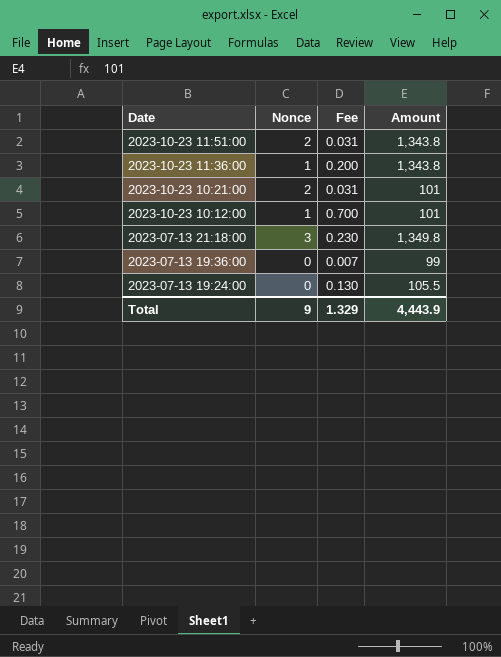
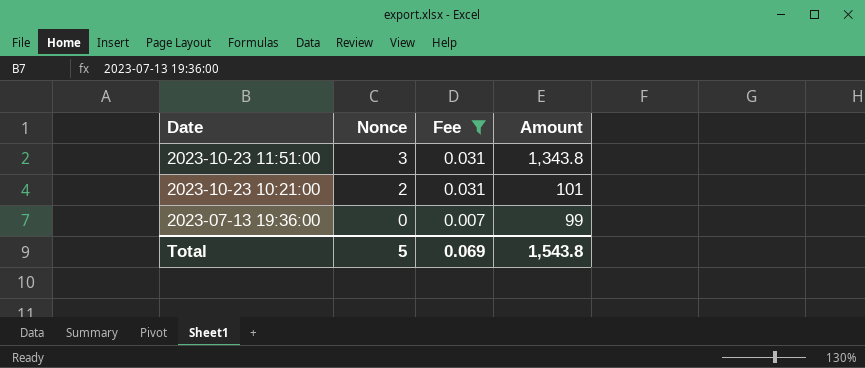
filter: none -> Fee <= 0.031
2023-10-23 11:51:00 | Nonce: 2 -> 3
Total | Nonce: 9 -> 5
Total | Fee: 1.329 -> 0.069
Total | Amount: 4,443.9 -> 1,543.8

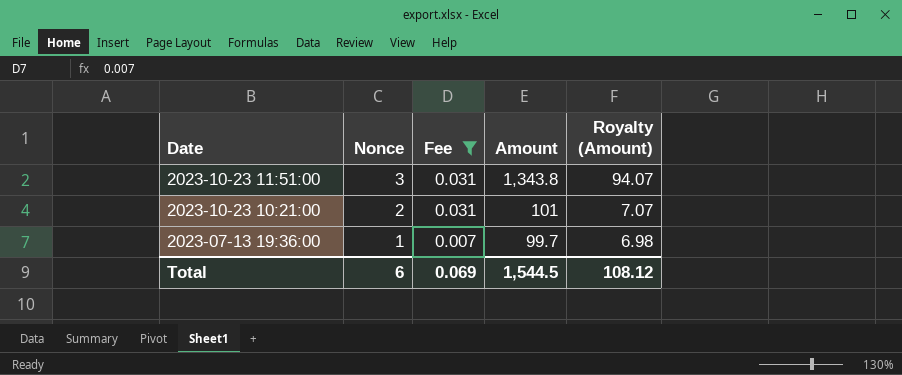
column Royalty (Amount) | formula: none -> [Amount] * 0.07
2023-07-13 19:36:00 | Nonce: 0 -> 1
2023-07-13 19:36:00 | Amount: 99 -> 99.7
Total | Nonce: 5 -> 6
Total | Amount: 1,543.8 -> 1,544.5

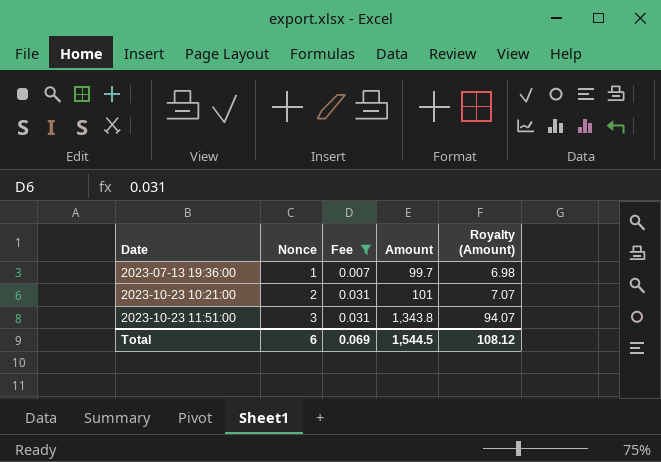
row order: Date descending -> Date ascending

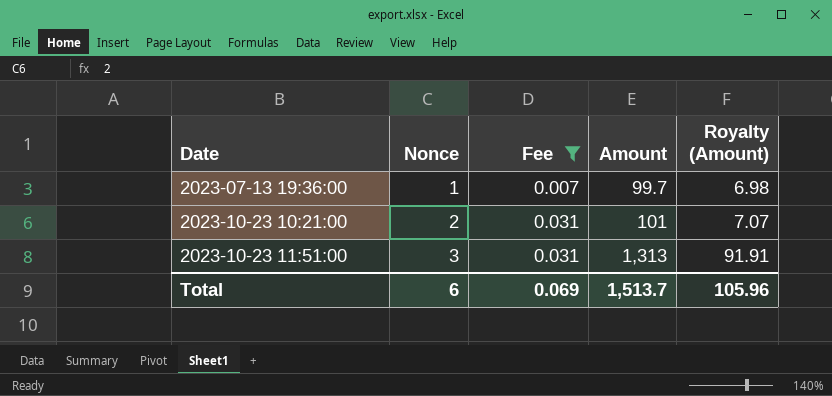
2023-10-23 11:51:00 | Amount: 1,343.8 -> 1,313
2023-10-23 11:51:00 | Royalty (Amount): 94.07 -> 91.91
Total | Amount: 1,544.5 -> 1,513.7
Total | Royalty (Amount): 108.12 -> 105.96

